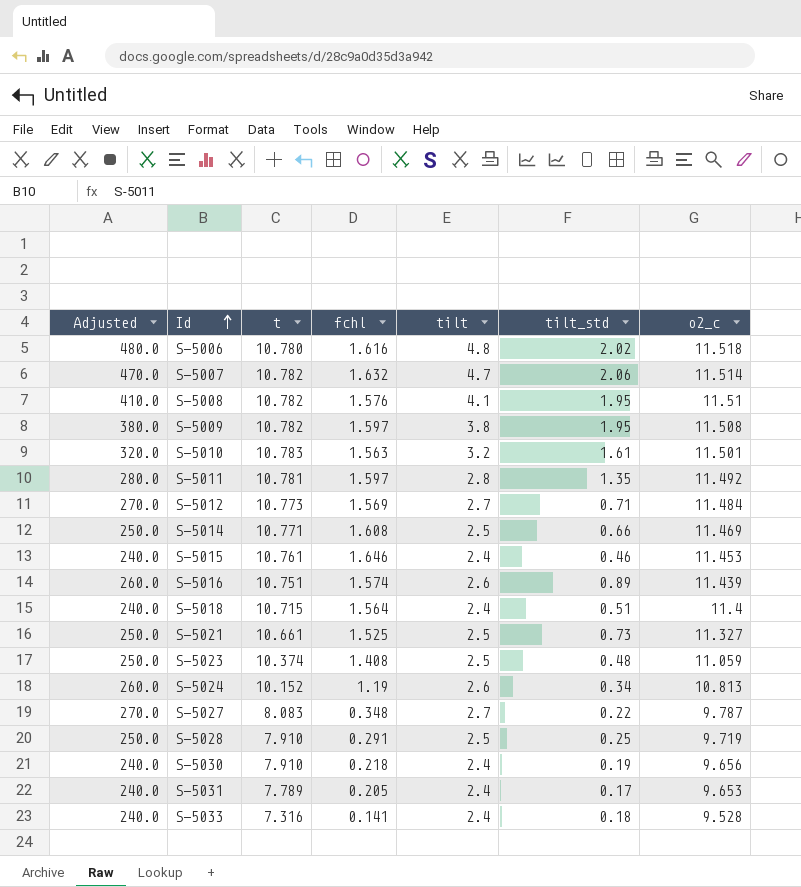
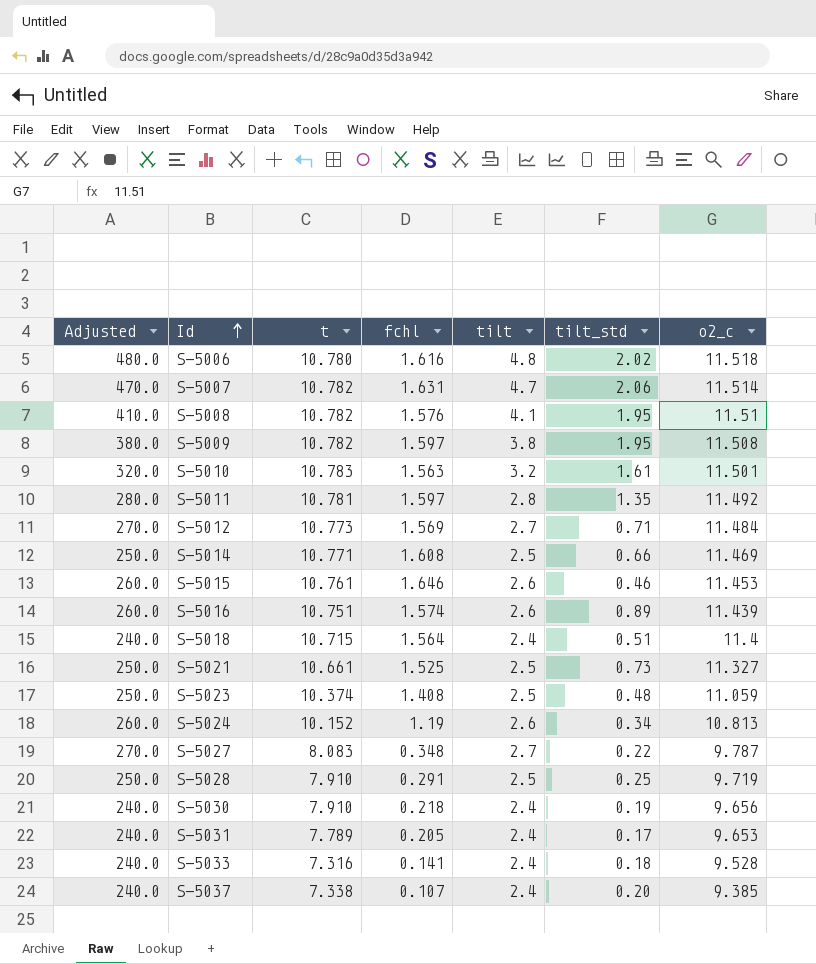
S-5007 | fchl: 1.632 -> 1.631
S-5015 | Adjusted: 240.0 -> 260.0
S-5015 | tilt: 2.4 -> 2.6
row S-5037: none -> 240.0 | 7.338 | 0.107 | 2.4 | 0.20 | 9.385

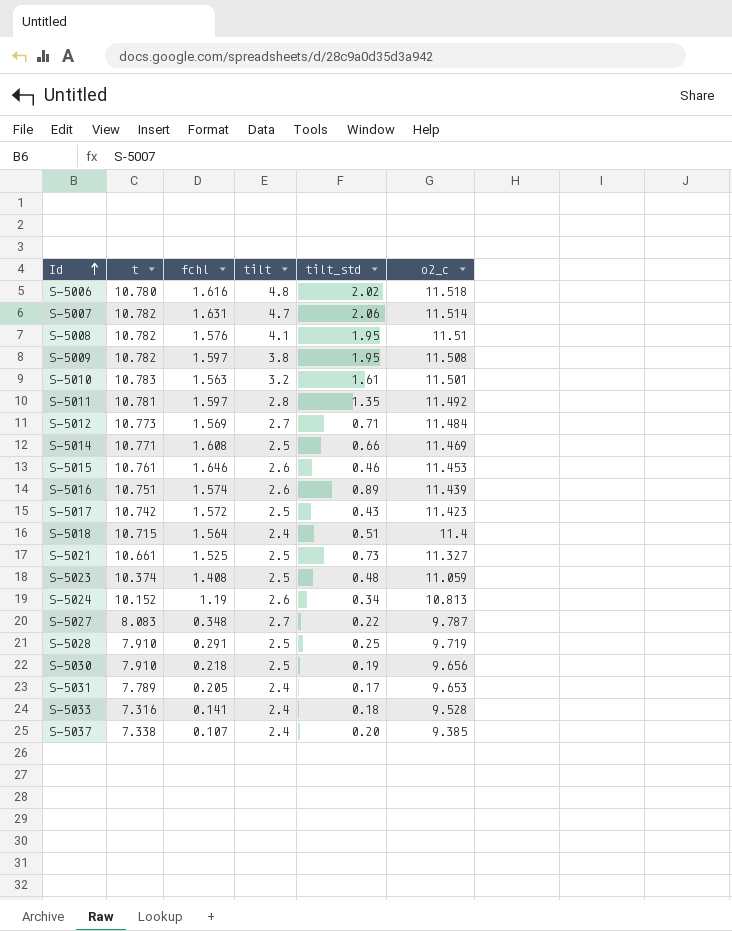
column Adjusted | formula: [tilt] * 100 -> none
row S-5017: none -> 10.742 | 1.572 | 2.5 | 0.43 | 11.423
S-5030 | tilt: 2.4 -> 2.5

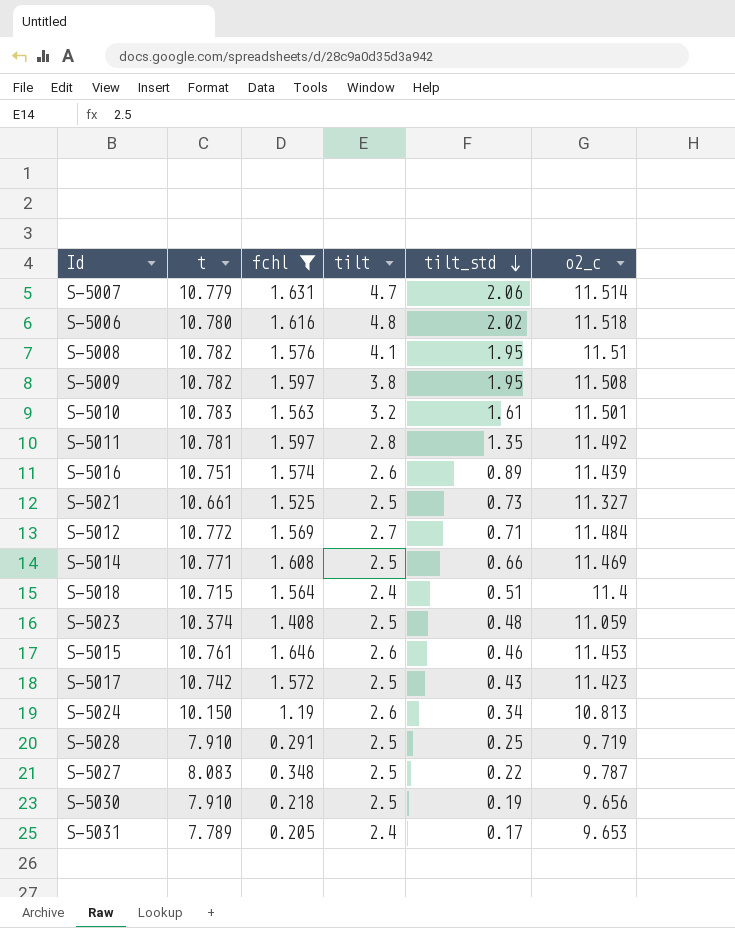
filter: none -> fchl >= 0.205
row order: Id ascending -> tilt_std descending
S-5007 | t: 10.782 -> 10.779
S-5012 | t: 10.773 -> 10.772
S-5024 | t: 10.152 -> 10.150
S-5027 | tilt: 2.7 -> 2.5

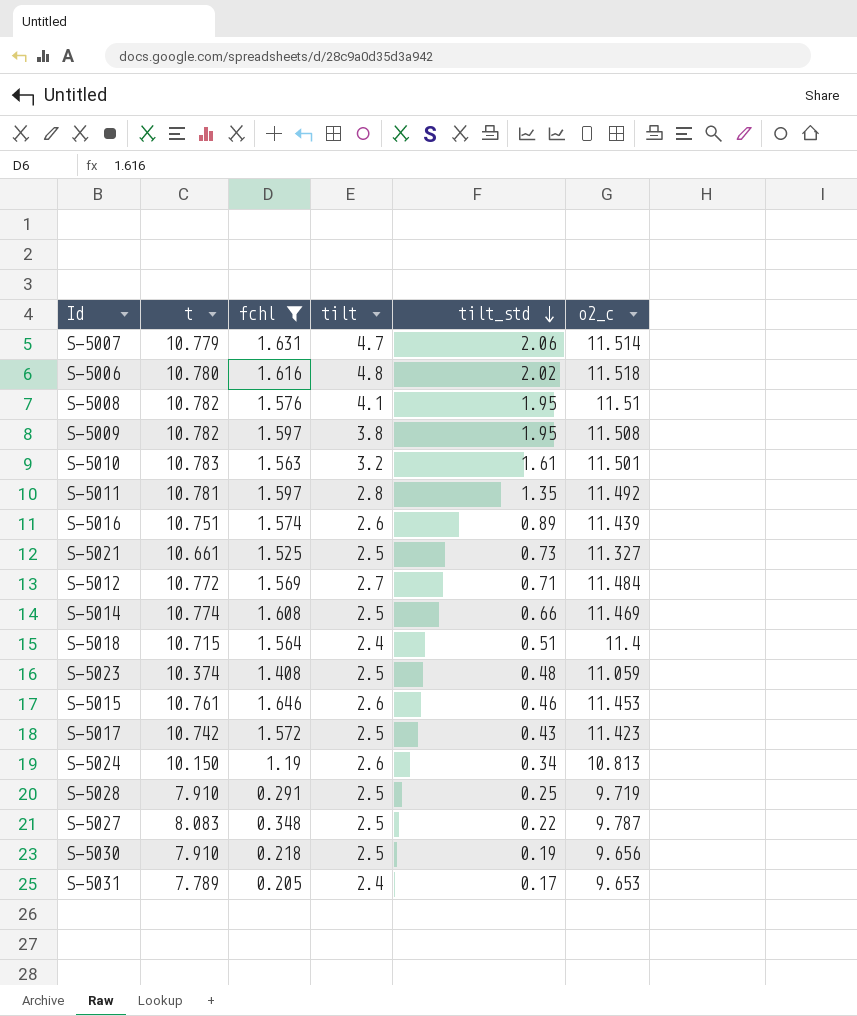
S-5014 | t: 10.771 -> 10.774

